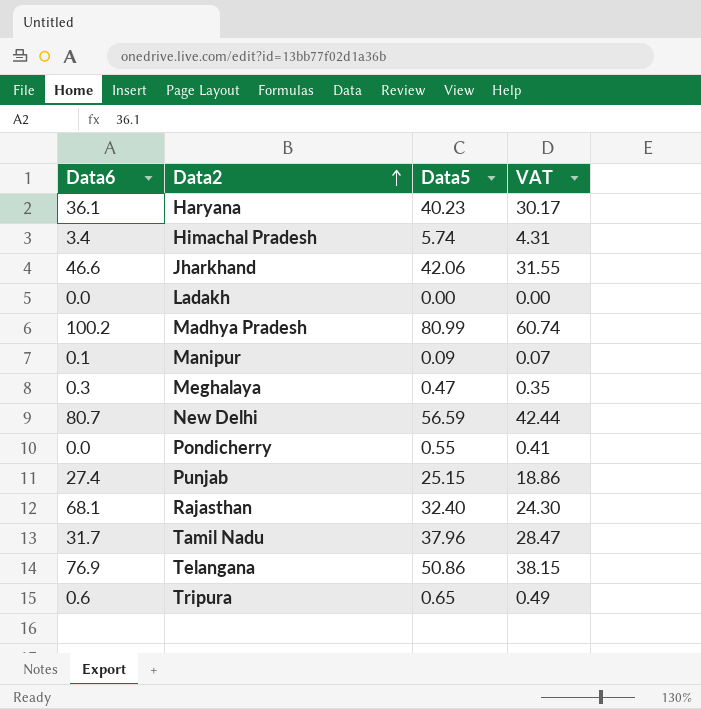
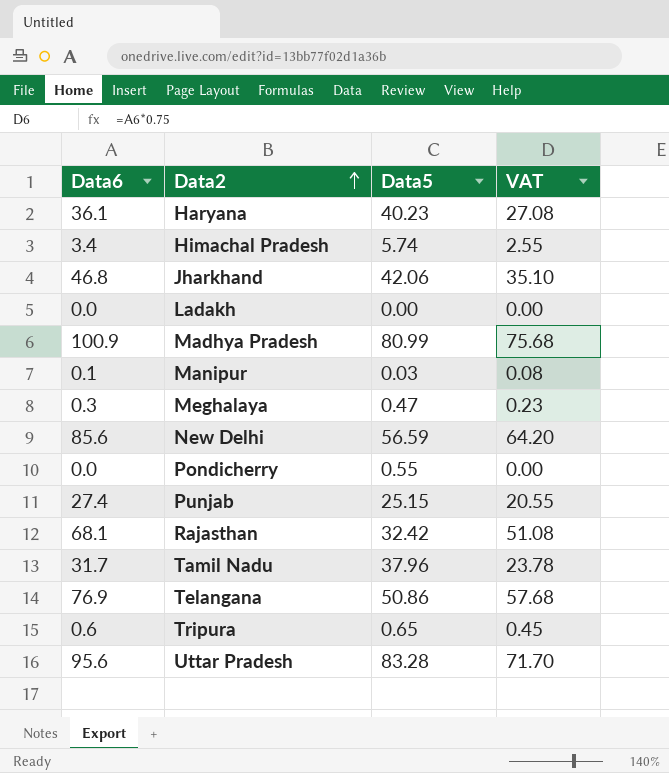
column VAT | formula: [Data5] * 0.75 -> [Data6] * 0.75
Jharkhand | Data6: 46.6 -> 46.8
Madhya Pradesh | Data6: 100.2 -> 100.9
Manipur | Data5: 0.09 -> 0.03
New Delhi | Data6: 80.7 -> 85.6
Rajasthan | Data5: 32.40 -> 32.42
row Uttar Pradesh: none -> 95.6 | 83.28 | 71.70

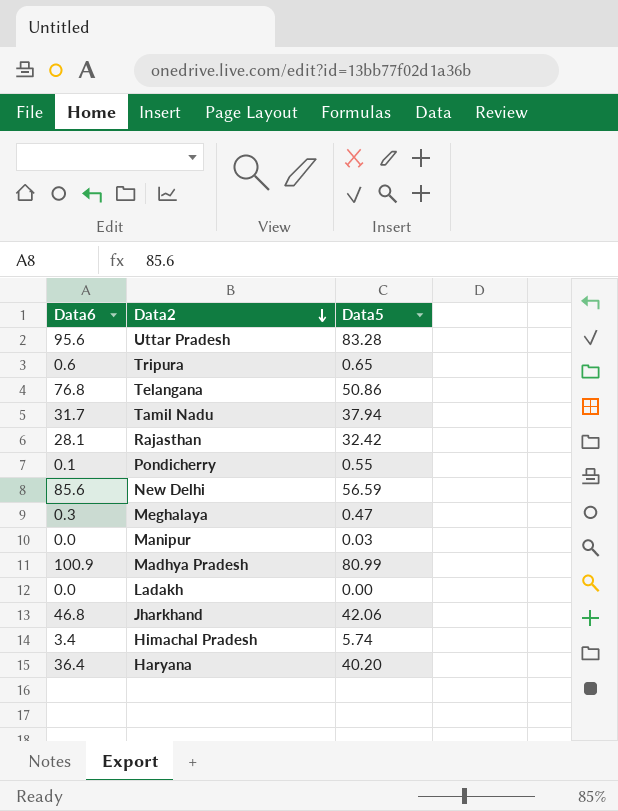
row order: Data2 ascending -> Data2 descending
column VAT | formula: [Data6] * 0.75 -> none
row Punjab: 27.4 | 25.15 | 20.55 -> none
Telangana | Data6: 76.9 -> 76.8
Tamil Nadu | Data5: 37.96 -> 37.94
Rajasthan | Data6: 68.1 -> 28.1
Pondicherry | Data6: 0.0 -> 0.1
Manipur | Data6: 0.1 -> 0.0
Haryana | Data6: 36.1 -> 36.4
Haryana | Data5: 40.23 -> 40.20

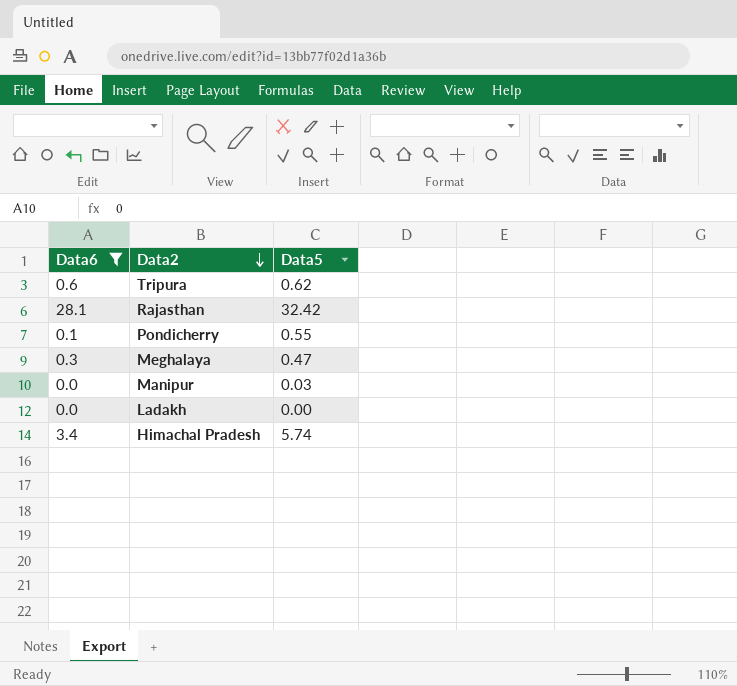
filter: none -> Data6 <= 28.1
Tripura | Data5: 0.65 -> 0.62

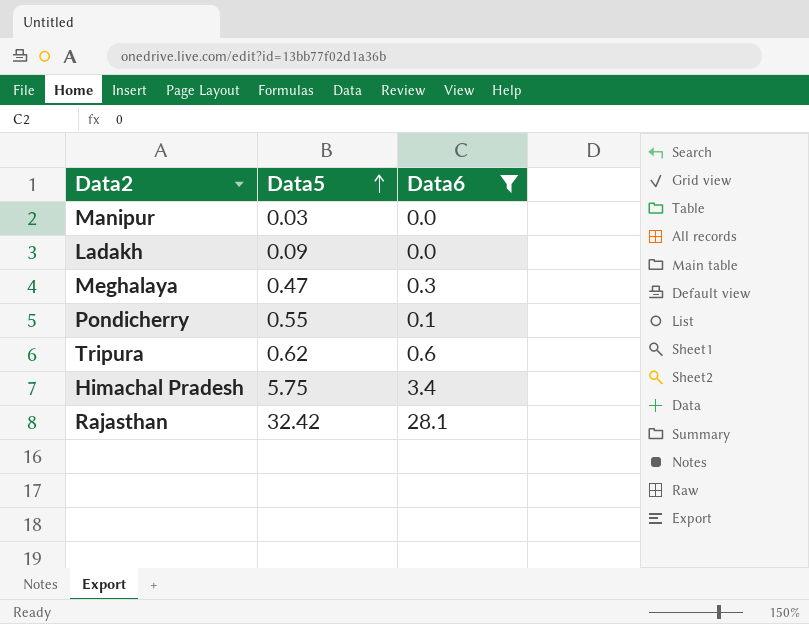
row order: Data2 descending -> Data5 ascending
column Data6 | position: 1 -> 3
Ladakh | Data5: 0.00 -> 0.09
Himachal Pradesh | Data5: 5.74 -> 5.75

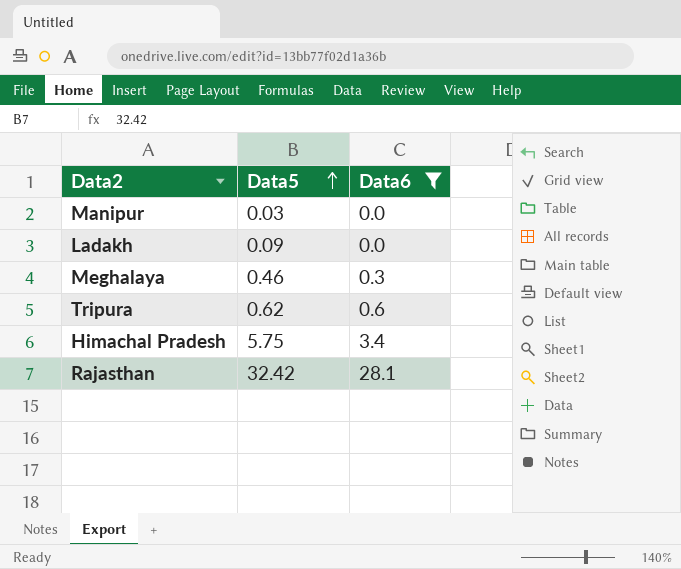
row Pondicherry: 0.55 | 0.1 -> none
Meghalaya | Data5: 0.47 -> 0.46

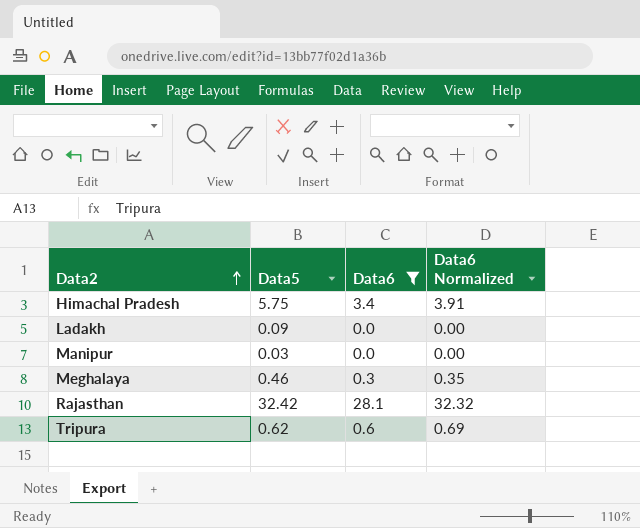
row order: Data5 ascending -> Data2 ascending
column Data6 Normalized | formula: none -> [Data6] * 1.15

